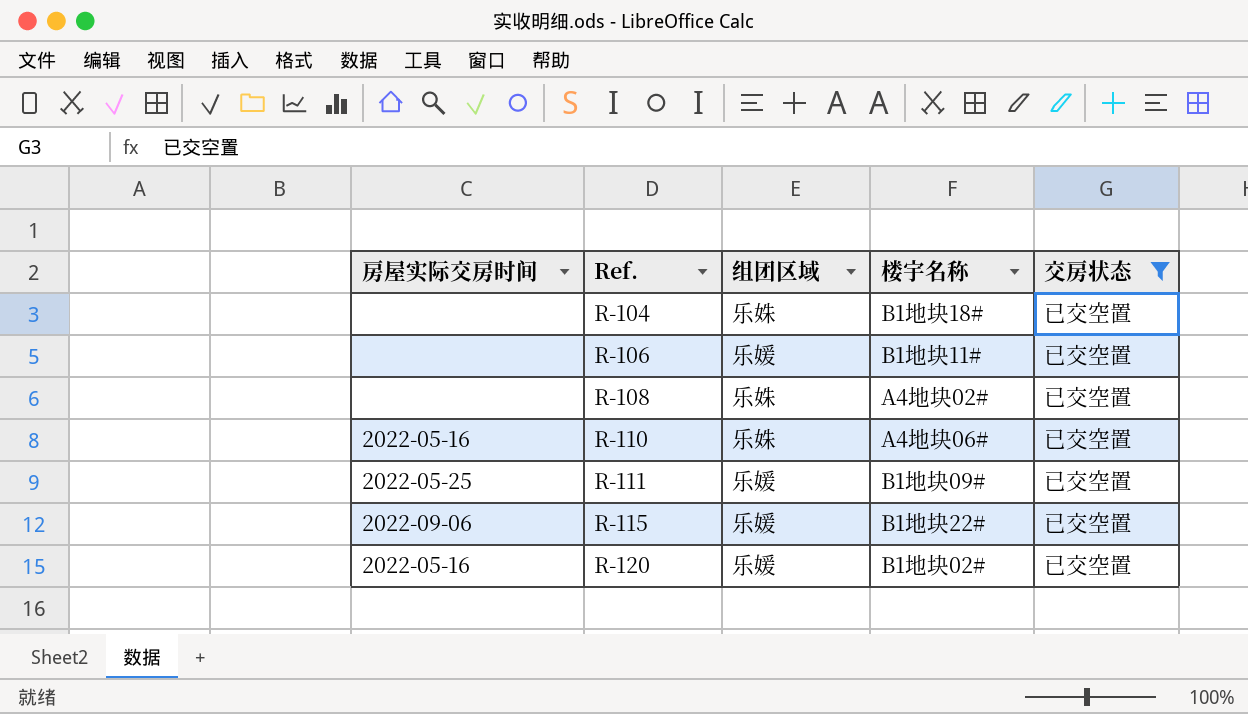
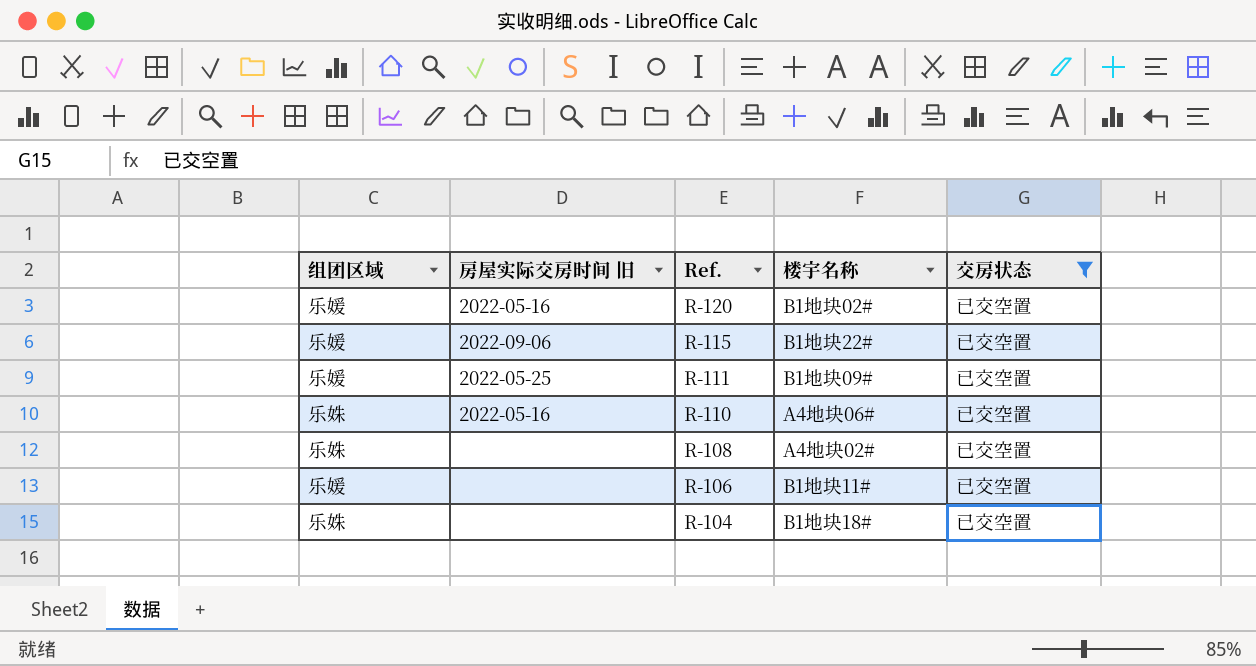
row order: Ref. ascending -> Ref. descending
column 组团区域 | position: 3 -> 1
column name: 房屋实际交房时间 -> 房屋实际交房时间 旧

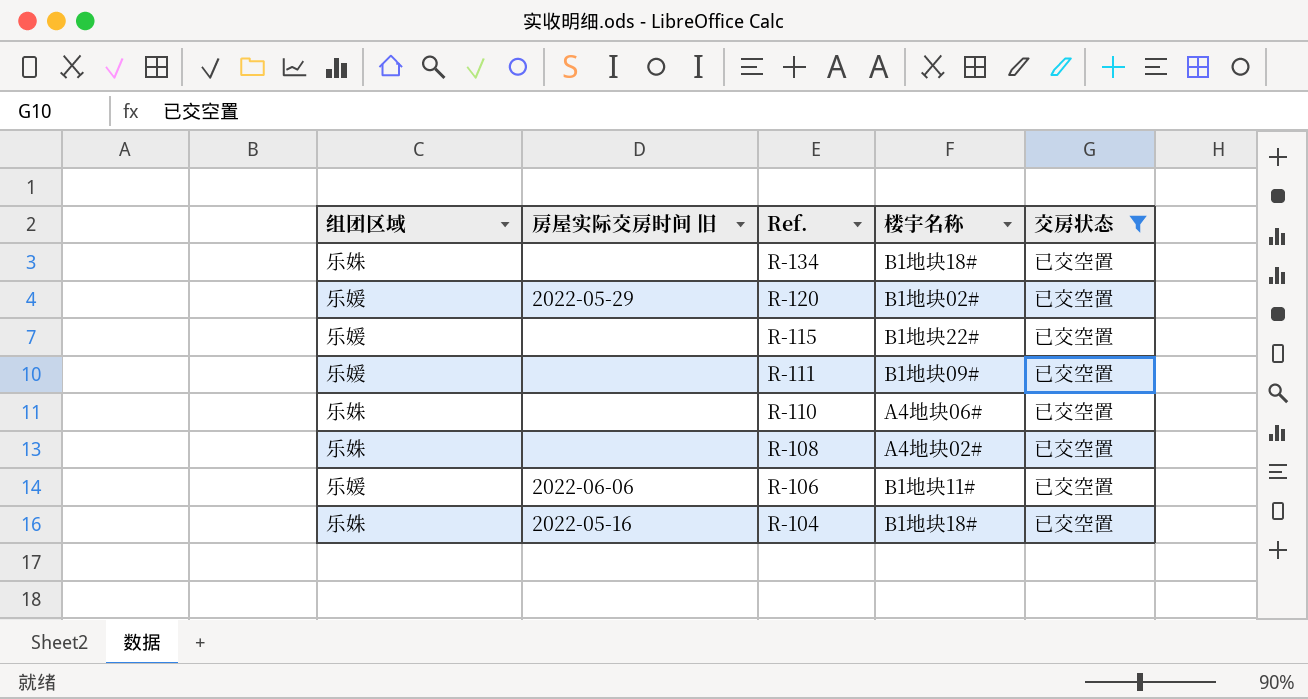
row R-134: none -> 乐姝 | none | B1地块18# | 已交空置
R-120 | 房屋实际交房时间 旧: 2022-05-16 -> 2022-05-29
R-115 | 房屋实际交房时间 旧: 2022-09-06 -> none
R-111 | 房屋实际交房时间 旧: 2022-05-25 -> none
R-110 | 房屋实际交房时间 旧: 2022-05-16 -> none
R-106 | 房屋实际交房时间 旧: none -> 2022-06-06
R-104 | 房屋实际交房时间 旧: none -> 2022-05-16

